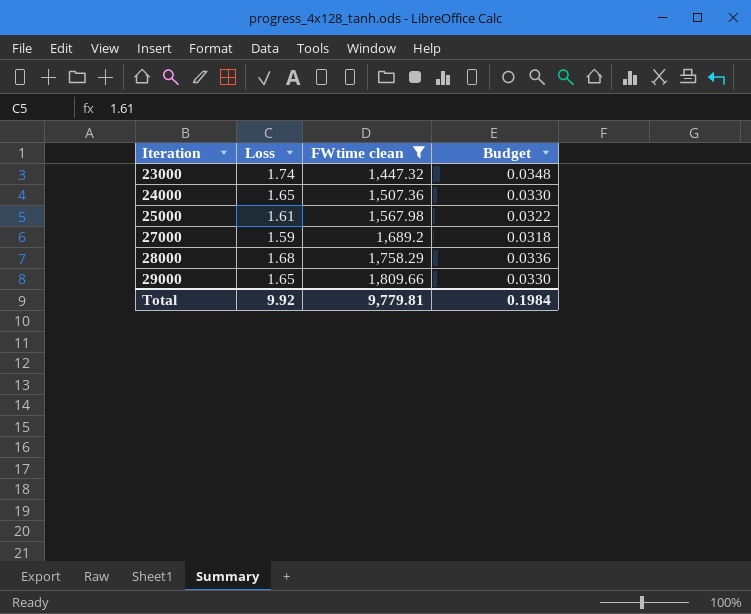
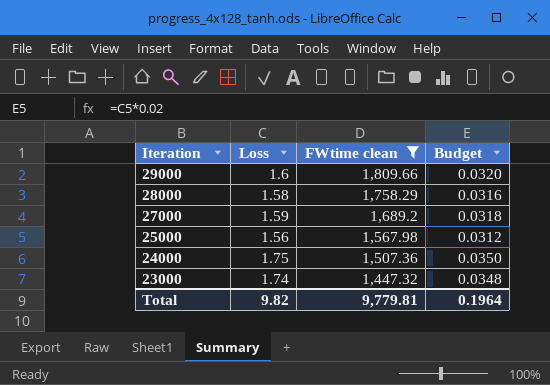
row order: Iteration ascending -> Iteration descending
29000 | Loss: 1.65 -> 1.6
29000 | Budget: 0.0330 -> 0.0320
28000 | Loss: 1.68 -> 1.58
28000 | Budget: 0.0336 -> 0.0316
25000 | Loss: 1.61 -> 1.56
25000 | Budget: 0.0322 -> 0.0312
24000 | Loss: 1.65 -> 1.75
24000 | Budget: 0.0330 -> 0.0350
Total | Loss: 9.92 -> 9.82
Total | Budget: 0.1984 -> 0.1964

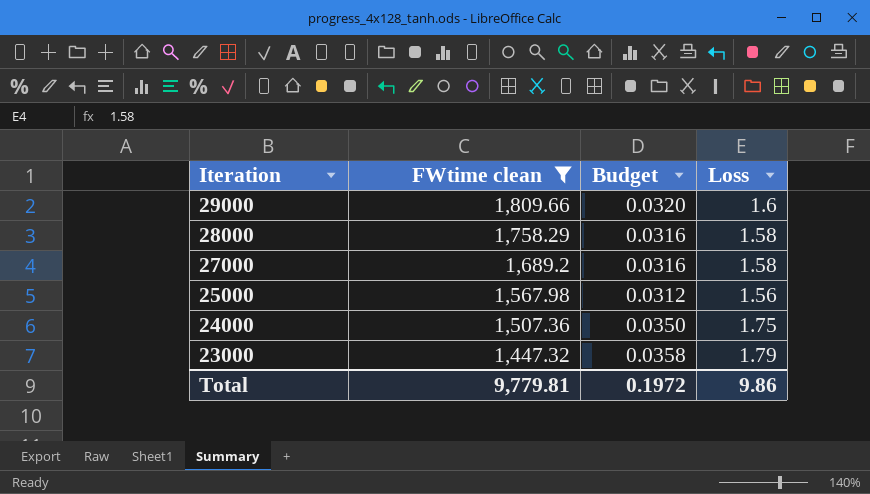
column Loss | position: 2 -> 4
27000 | Budget: 0.0318 -> 0.0316
27000 | Loss: 1.59 -> 1.58
23000 | Budget: 0.0348 -> 0.0358
23000 | Loss: 1.74 -> 1.79
Total | Budget: 0.1964 -> 0.1972
Total | Loss: 9.82 -> 9.86

